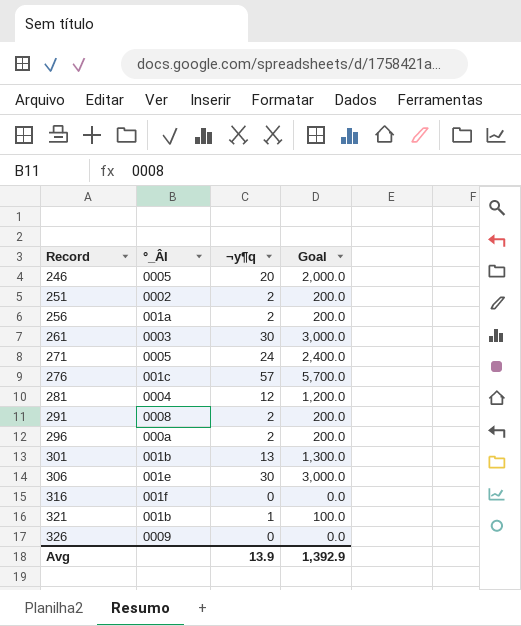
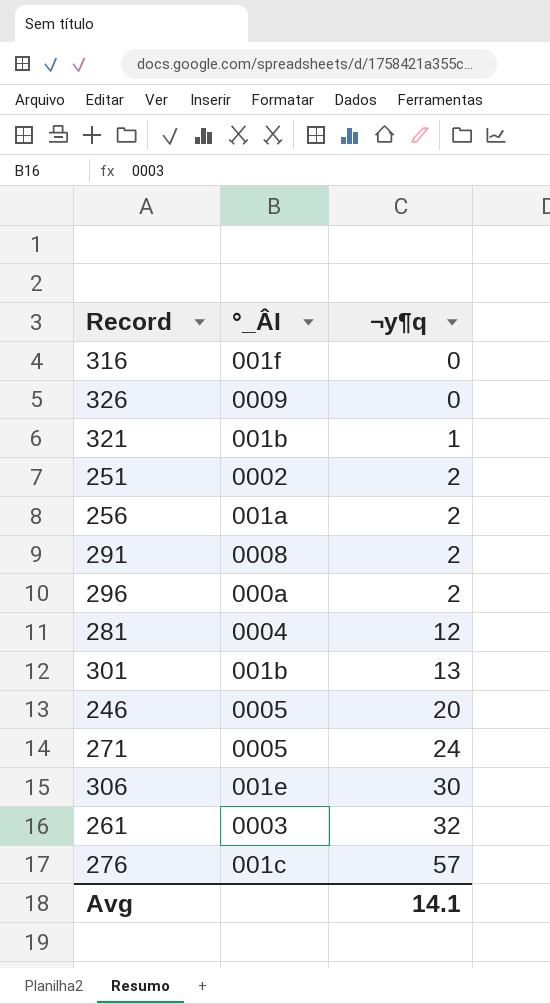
row order: Record ascending -> ¬y¶q ascending
column Goal | formula: [¬y¶q] * 100 -> none
261 | ¬y¶q: 30 -> 32
Avg | ¬y¶q: 13.9 -> 14.1

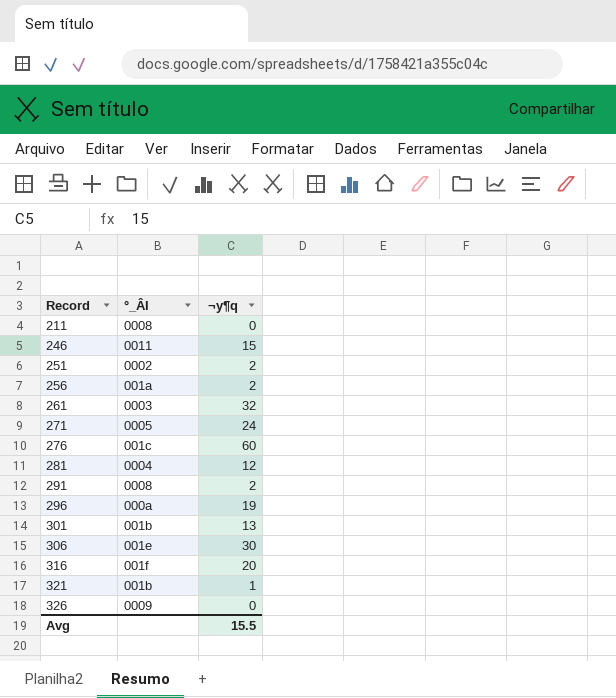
row order: ¬y¶q ascending -> Record ascending
row 211: none -> 0008 | 0
246 | °_ÂI: 0005 -> 0011
246 | ¬y¶q: 20 -> 15
276 | ¬y¶q: 57 -> 60
296 | ¬y¶q: 2 -> 19
316 | ¬y¶q: 0 -> 20
Avg | ¬y¶q: 14.1 -> 15.5

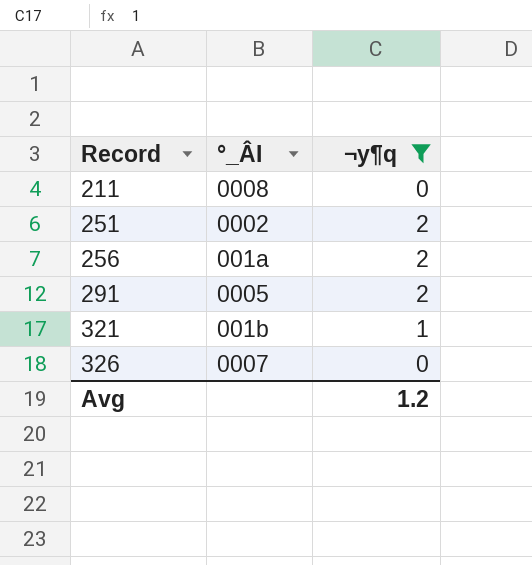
filter: none -> ¬y¶q <= 2
291 | °_ÂI: 0008 -> 0005
326 | °_ÂI: 0009 -> 0007
Avg | ¬y¶q: 15.5 -> 1.2

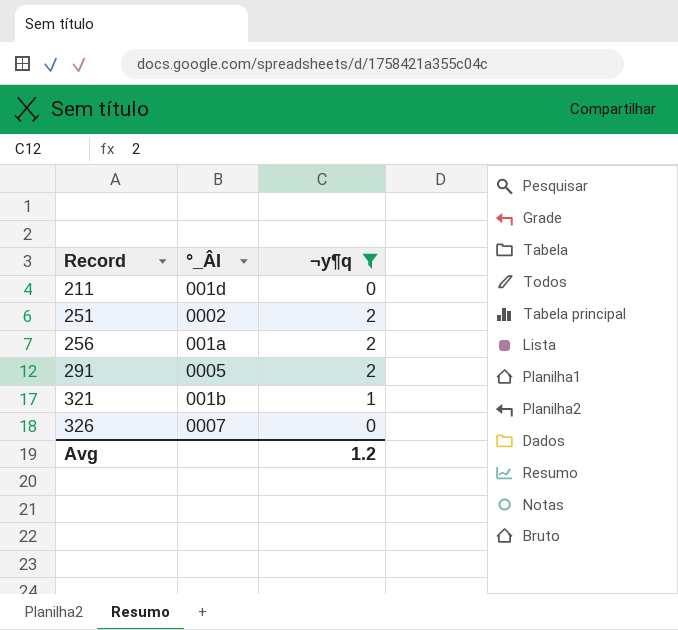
211 | °_ÂI: 0008 -> 001d

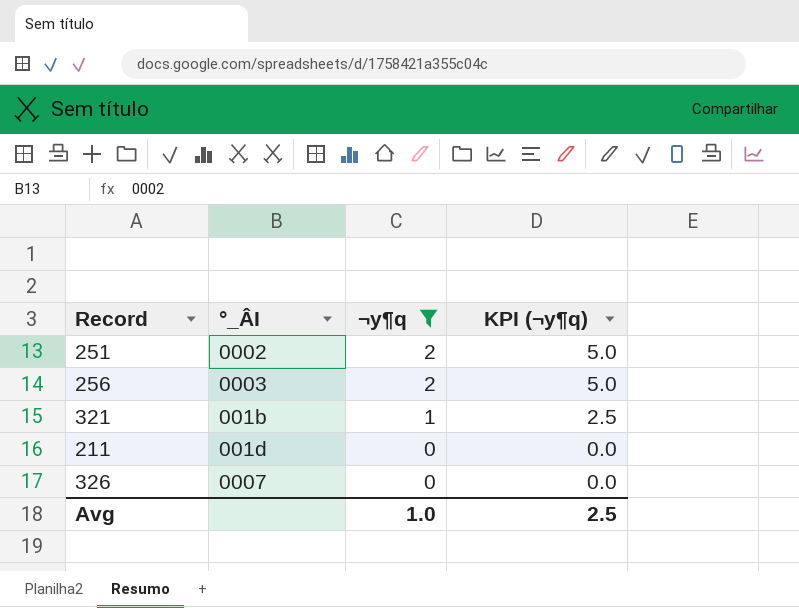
row order: Record ascending -> ¬y¶q descending
column KPI (¬y¶q) | formula: none -> [¬y¶q] * 2.5
row 291: 0005 | 2 -> none
256 | °_ÂI: 001a -> 0003
Avg | ¬y¶q: 1.2 -> 1.0

